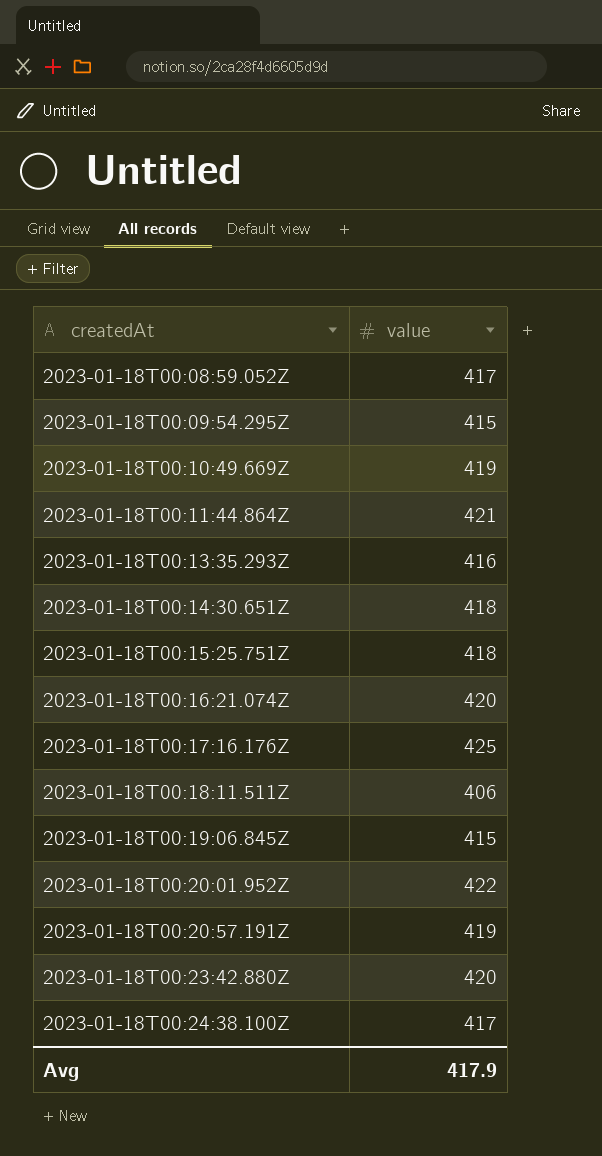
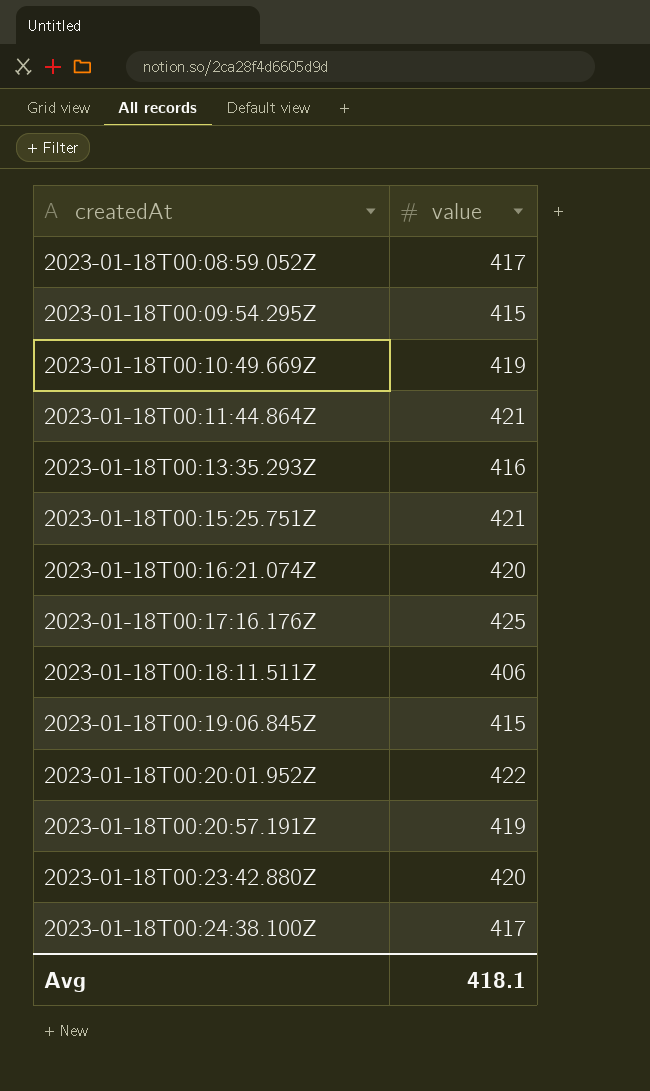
row 2023-01-18T00:14:30.651Z: 418 -> none
2023-01-18T00:15:25.751Z | value: 418 -> 421
Avg | value: 417.9 -> 418.1

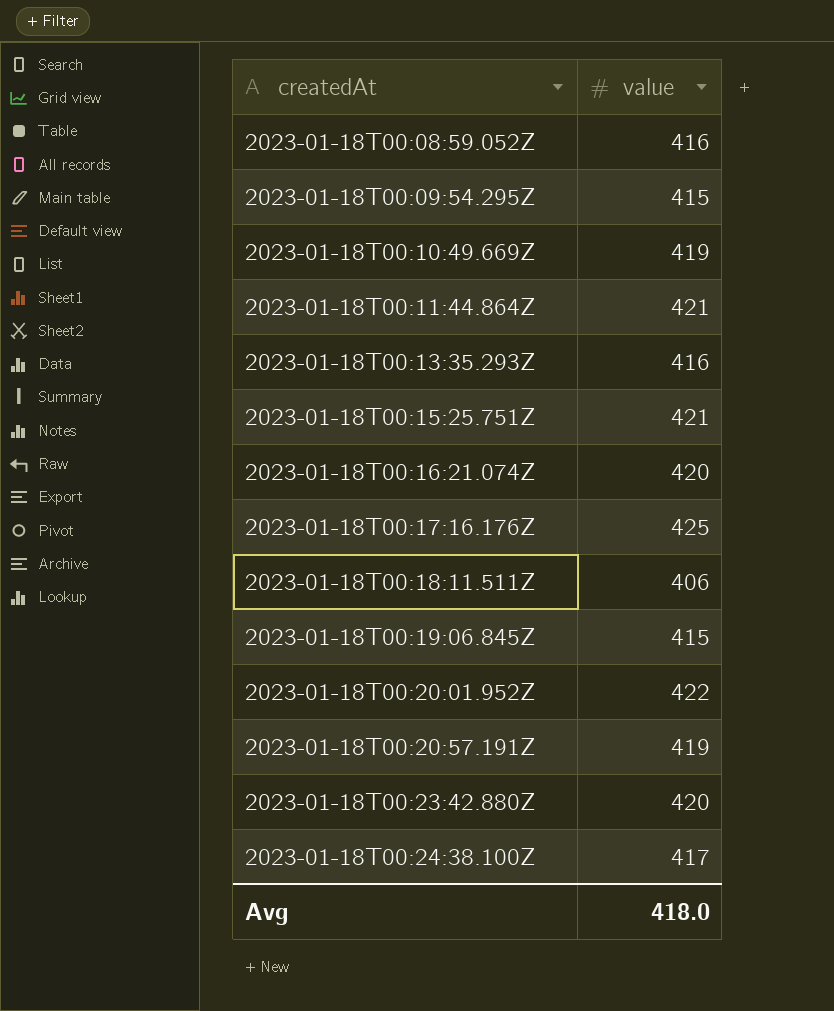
2023-01-18T00:08:59.052Z | value: 417 -> 416
Avg | value: 418.1 -> 418.0

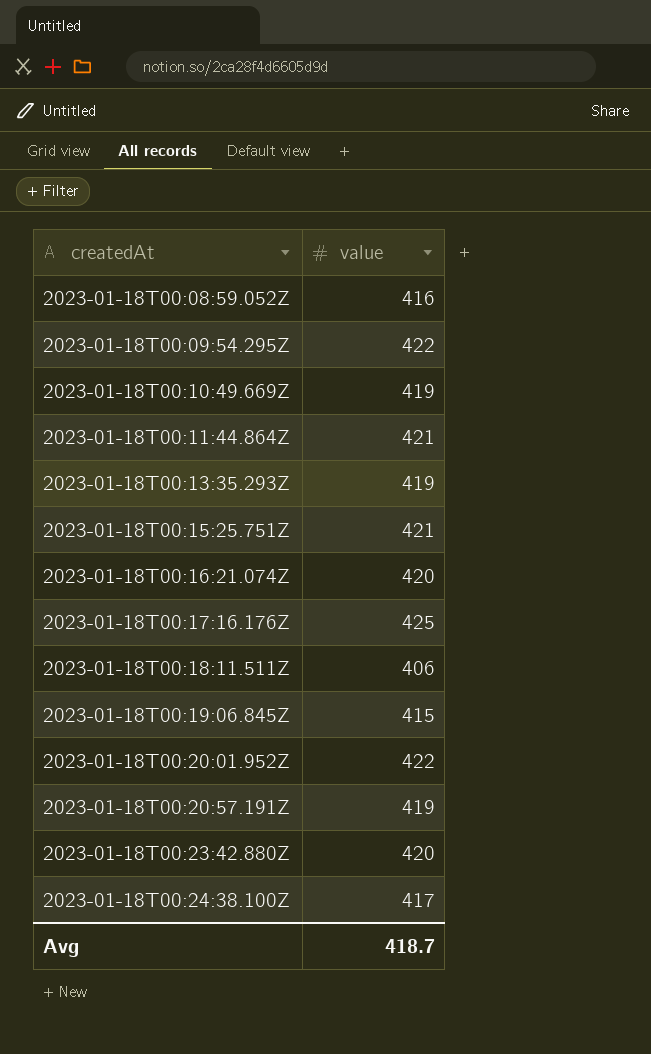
2023-01-18T00:09:54.295Z | value: 415 -> 422
2023-01-18T00:13:35.293Z | value: 416 -> 419
Avg | value: 418.0 -> 418.7

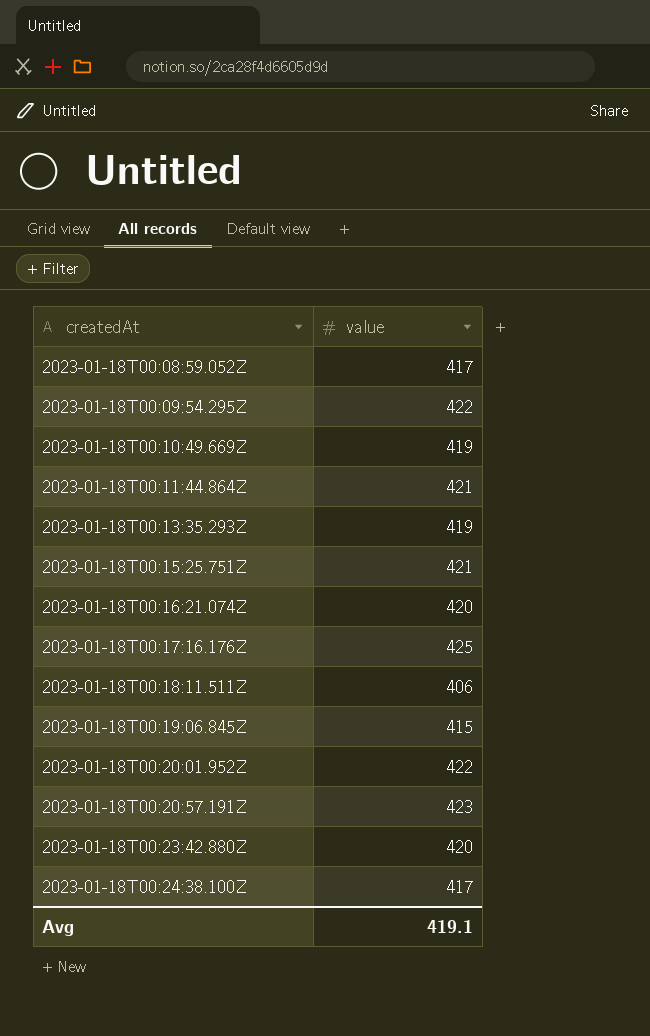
2023-01-18T00:08:59.052Z | value: 416 -> 417
2023-01-18T00:20:57.191Z | value: 419 -> 423
Avg | value: 418.7 -> 419.1

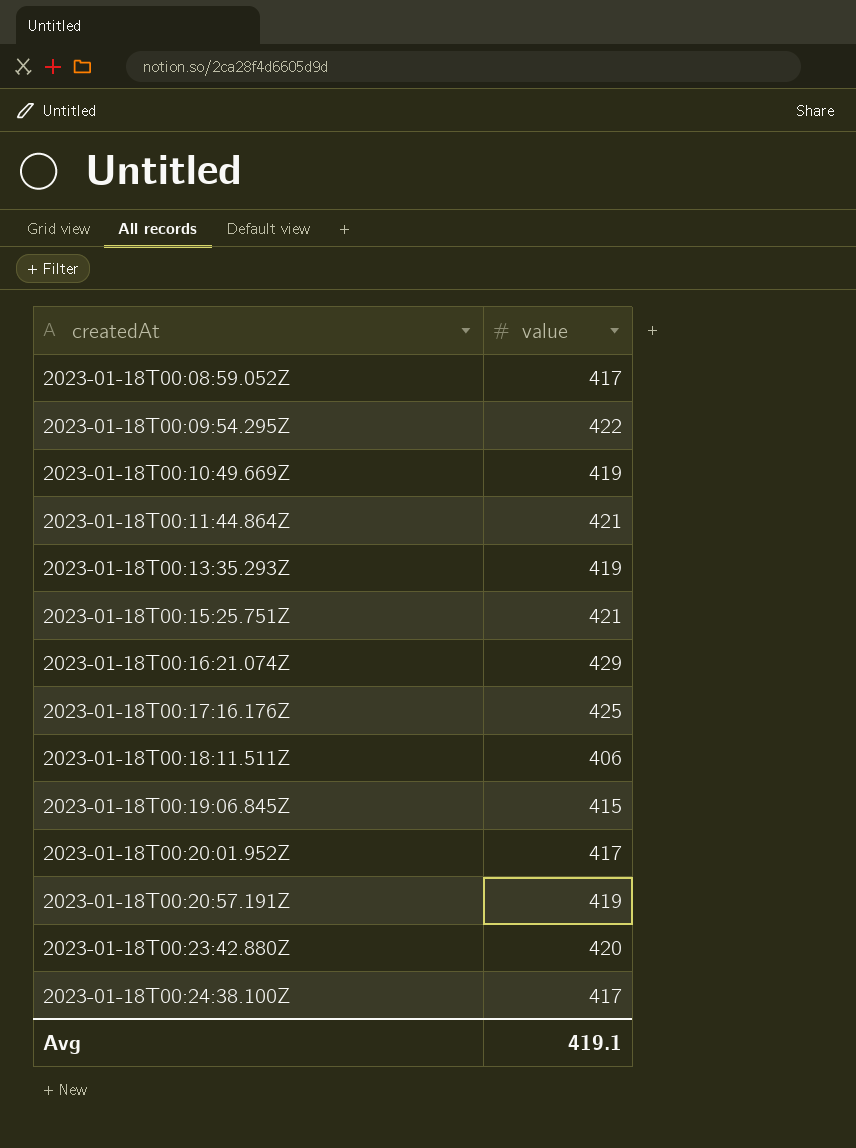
2023-01-18T00:16:21.074Z | value: 420 -> 429
2023-01-18T00:20:01.952Z | value: 422 -> 417
2023-01-18T00:20:57.191Z | value: 423 -> 419

